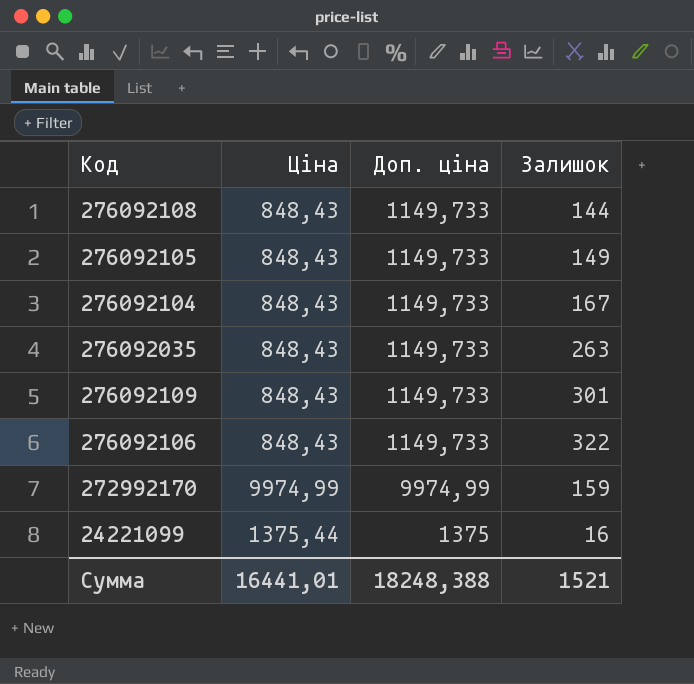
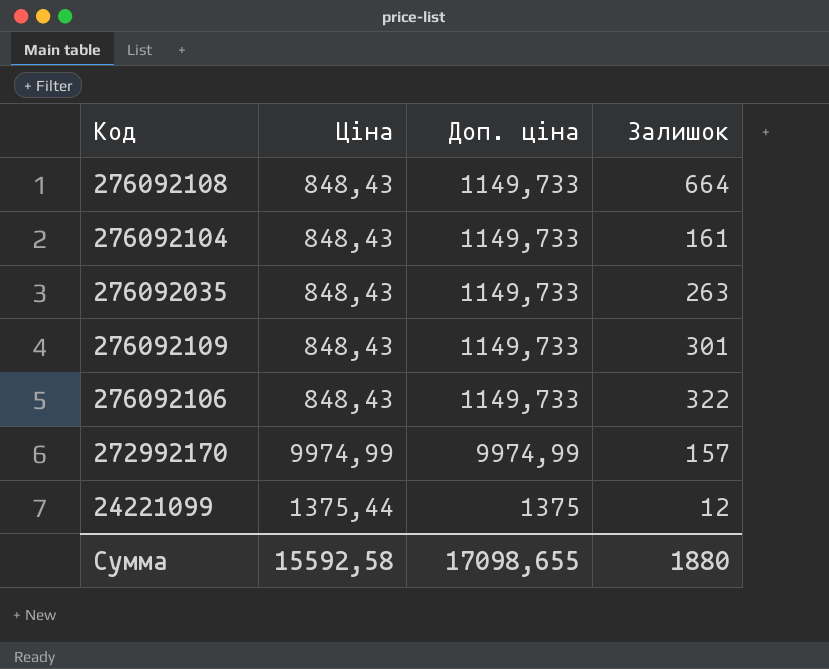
row 276092105: 848,43 | 1149,733 | 149 -> none
276092108 | Залишок: 144 -> 664
276092104 | Залишок: 167 -> 161
272992170 | Залишок: 159 -> 157
24221099 | Залишок: 16 -> 12
Сумма | Ціна: 16441,01 -> 15592,58
Сумма | Доп. ціна: 18248,388 -> 17098,655
Сумма | Залишок: 1521 -> 1880

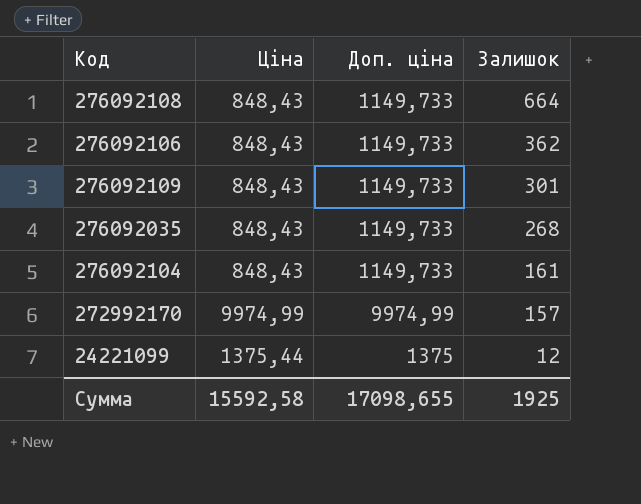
row order: none -> Залишок descending
276092106 | Залишок: 322 -> 362
276092035 | Залишок: 263 -> 268
Сумма | Залишок: 1880 -> 1925

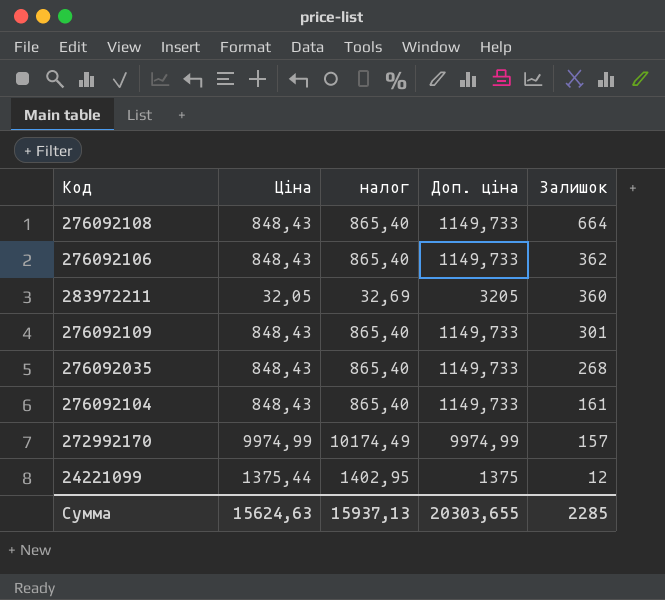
column налог | formula: none -> [Ціна] * 1,02
row 283972211: none -> 32,05 | 32,69 | 3205 | 360
Сумма | Ціна: 15592,58 -> 15624,63
Сумма | Доп. ціна: 17098,655 -> 20303,655
Сумма | Залишок: 1925 -> 2285

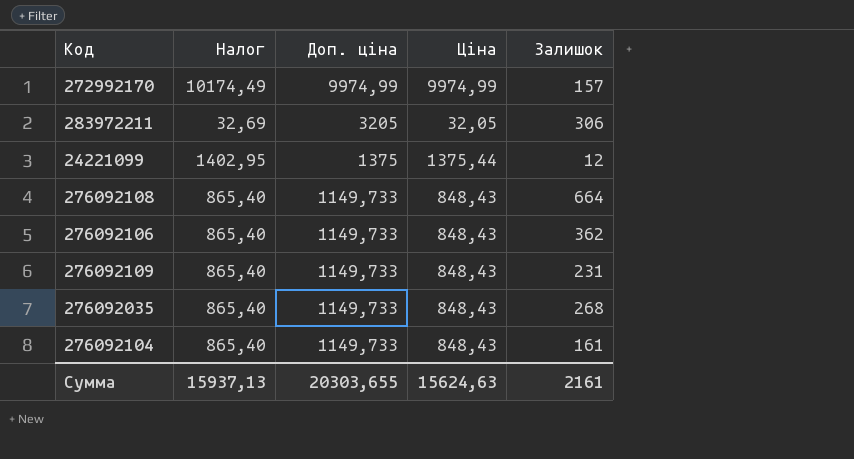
row order: Залишок descending -> Доп. ціна descending
column name: налог -> Налог
column Ціна | position: 2 -> 4
283972211 | Залишок: 360 -> 306
276092109 | Залишок: 301 -> 231
Сумма | Залишок: 2285 -> 2161

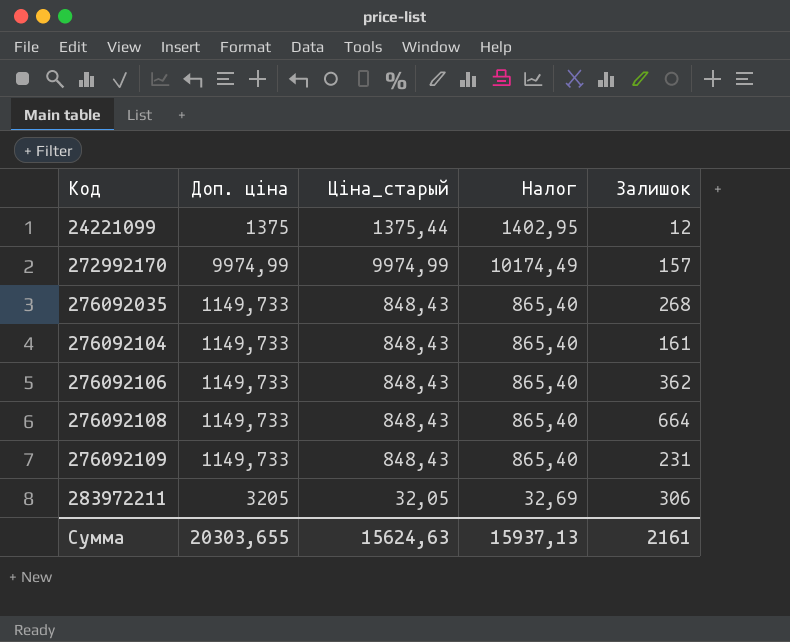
row order: Доп. ціна descending -> Код ascending
column name: Ціна -> Ціна_старый
column Налог | position: 2 -> 4

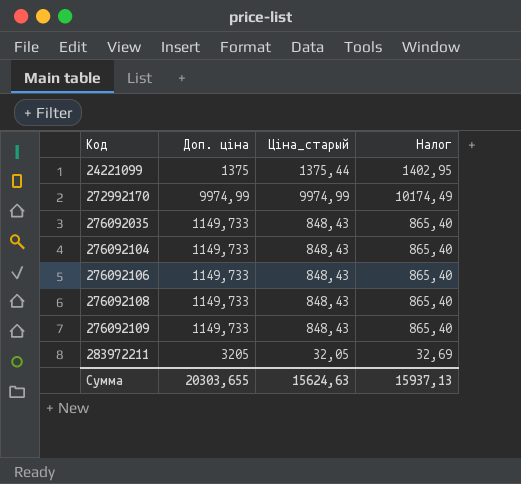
column Залишок | position: 5 -> none

